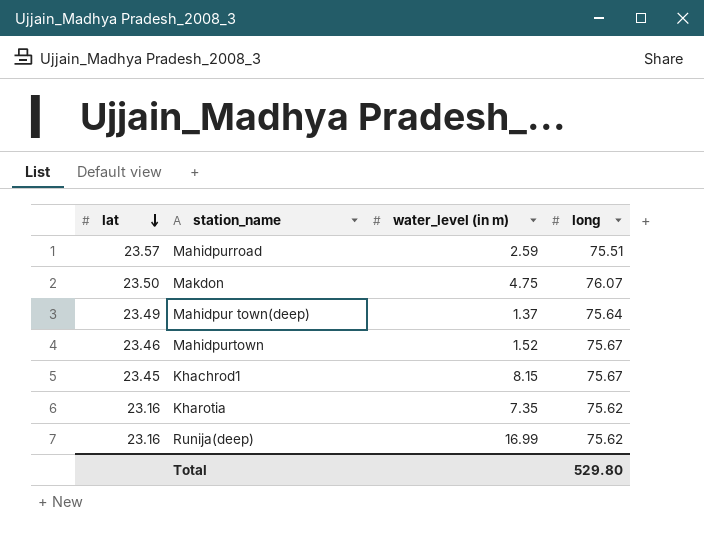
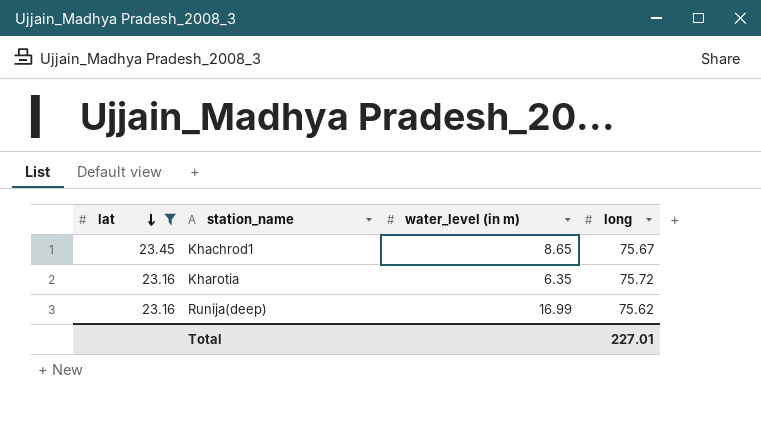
filter: none -> lat <= 23.45
Khachrod1 | water_level (in m): 8.15 -> 8.65
Kharotia | water_level (in m): 7.35 -> 6.35
Kharotia | long: 75.62 -> 75.72
Total | long: 529.80 -> 227.01

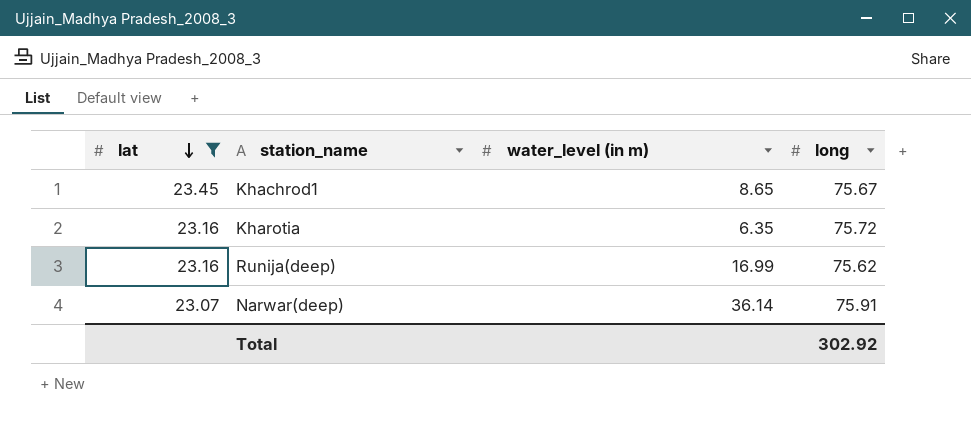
row Narwar(deep): none -> 23.07 | 36.14 | 75.91
Total | long: 227.01 -> 302.92

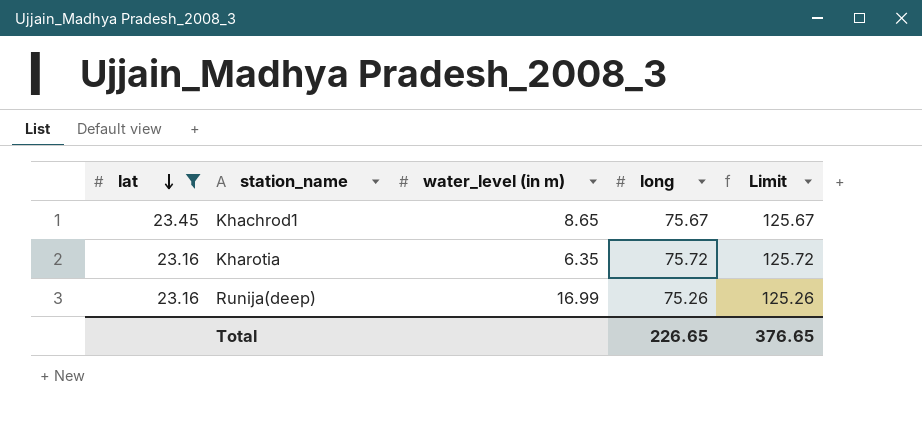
column Limit | formula: none -> [long] + 50
row Narwar(deep): 23.07 | 36.14 | 75.91 -> none
Runija(deep) | long: 75.62 -> 75.26
Total | long: 302.92 -> 226.65

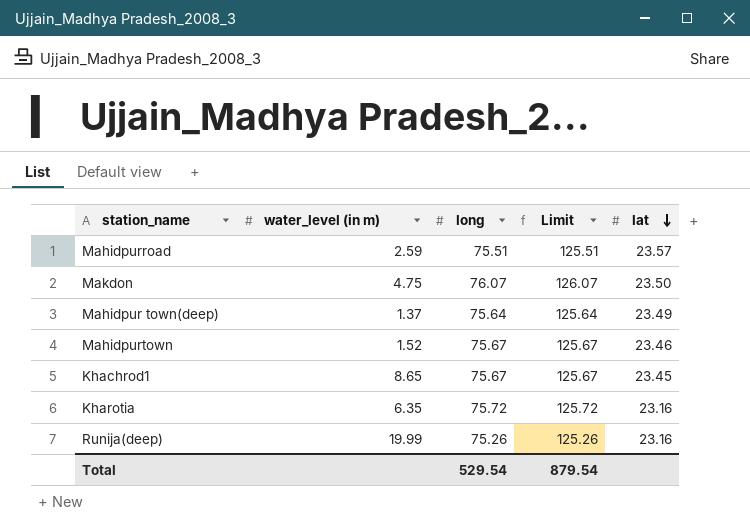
filter: lat <= 23.45 -> none
column lat | position: 1 -> 5
Runija(deep) | water_level (in m): 16.99 -> 19.99
Total | long: 226.65 -> 529.54
Total | Limit: 376.65 -> 879.54

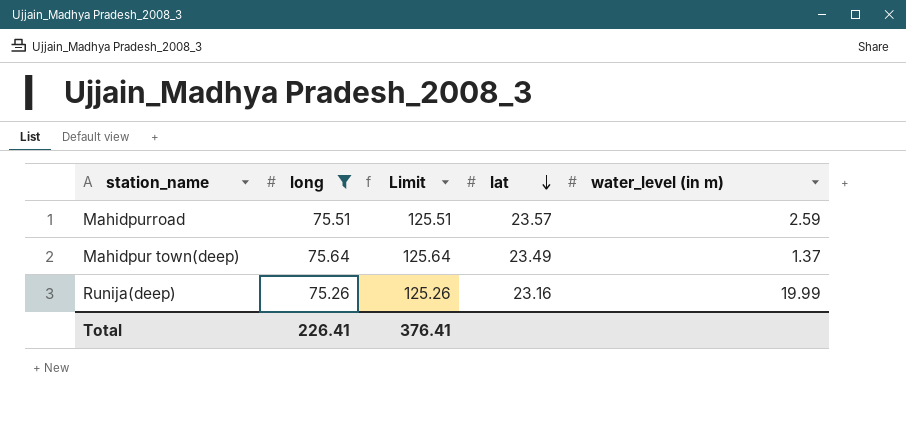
filter: none -> long <= 75.64
column water_level (in m) | position: 2 -> 5
Total | long: 529.54 -> 226.41
Total | Limit: 879.54 -> 376.41

